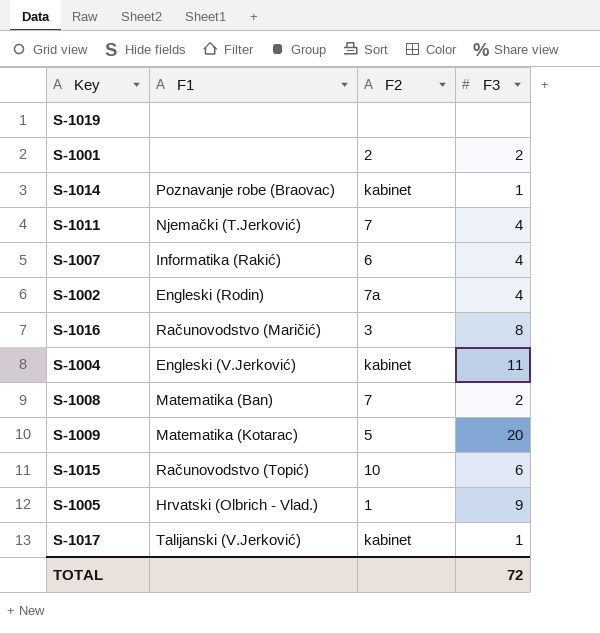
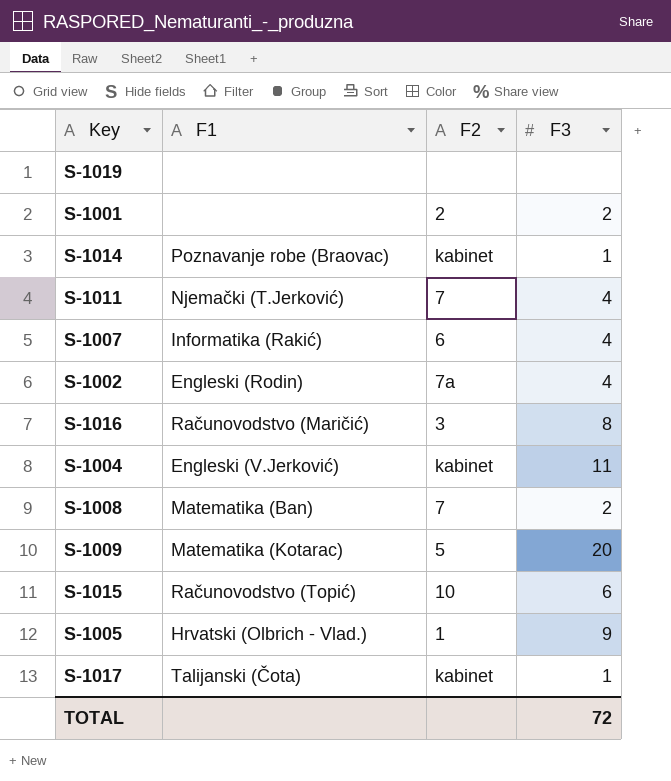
S-1017 | F1: Talijanski (V.Jerković) -> Talijanski (Čota)

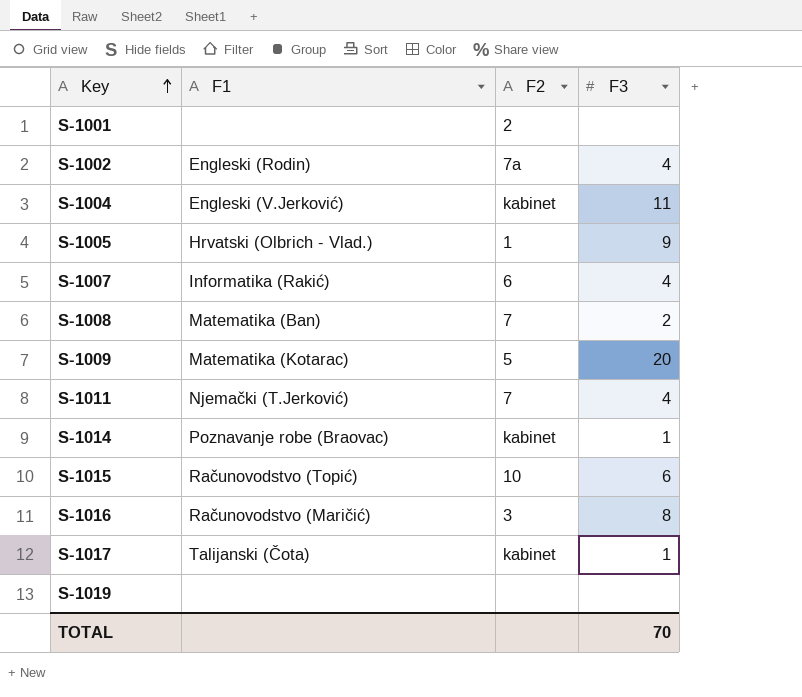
row order: none -> Key ascending
S-1001 | F3: 2 -> none
TOTAL | F3: 72 -> 70

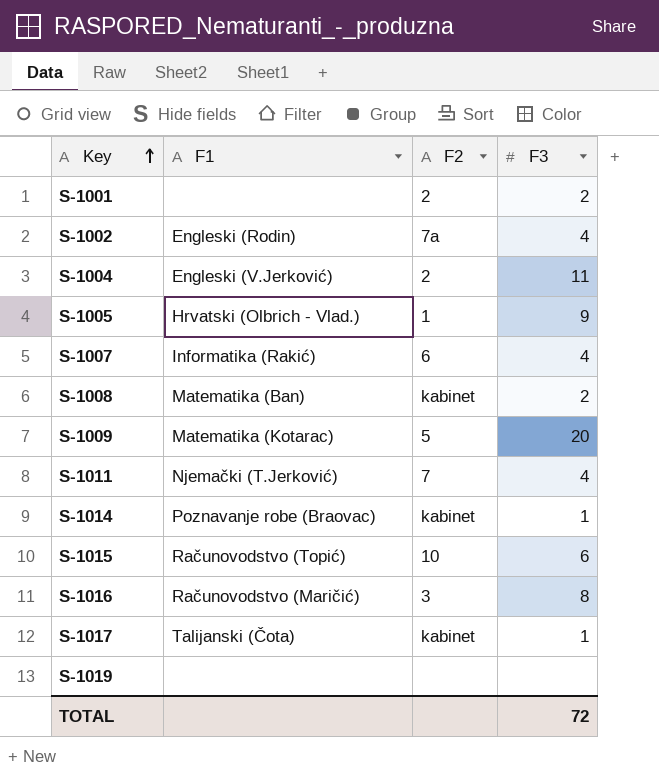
S-1001 | F3: none -> 2
S-1004 | F2: kabinet -> 2
S-1008 | F2: 7 -> kabinet
TOTAL | F3: 70 -> 72

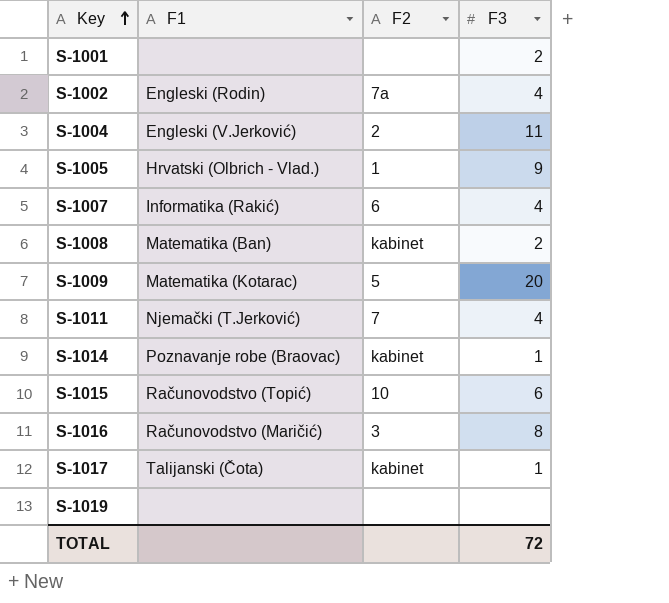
S-1001 | F2: 2 -> none

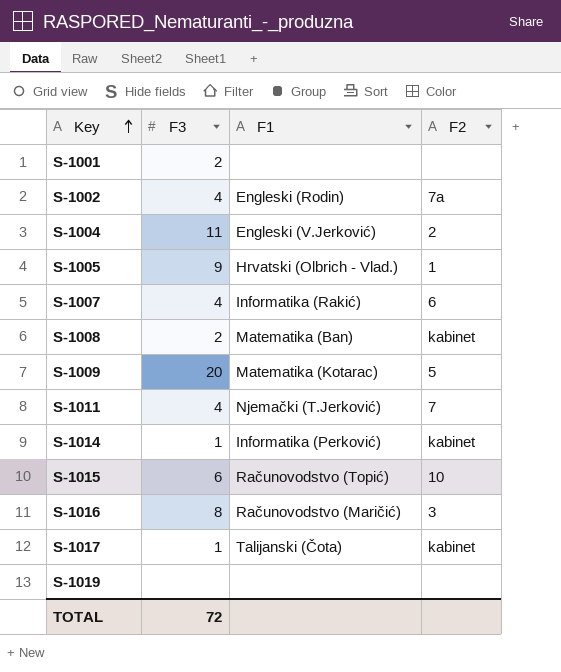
column F3 | position: 4 -> 2
S-1014 | F1: Poznavanje robe (Braovac) -> Informatika (Perković)

